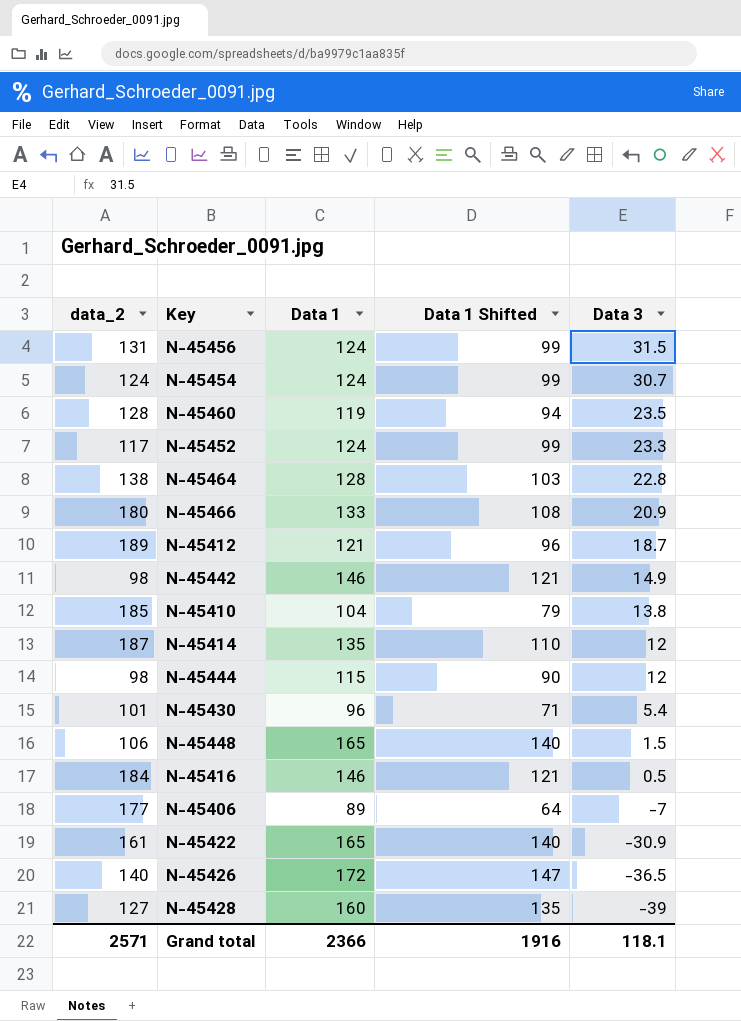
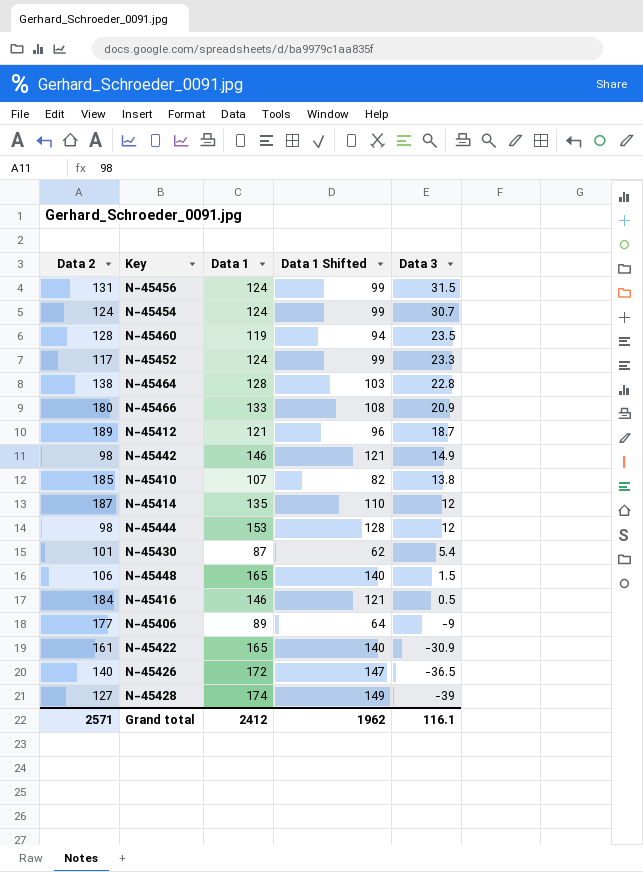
column name: data_2 -> Data 2
N-45410 | Data 1: 104 -> 107
N-45410 | Data 1 Shifted: 79 -> 82
N-45444 | Data 1: 115 -> 153
N-45444 | Data 1 Shifted: 90 -> 128
N-45430 | Data 1: 96 -> 87
N-45430 | Data 1 Shifted: 71 -> 62
N-45406 | Data 3: -7 -> -9
N-45428 | Data 1: 160 -> 174
N-45428 | Data 1 Shifted: 135 -> 149
Grand total | Data 1: 2366 -> 2412
Grand total | Data 1 Shifted: 1916 -> 1962
Grand total | Data 3: 118.1 -> 116.1

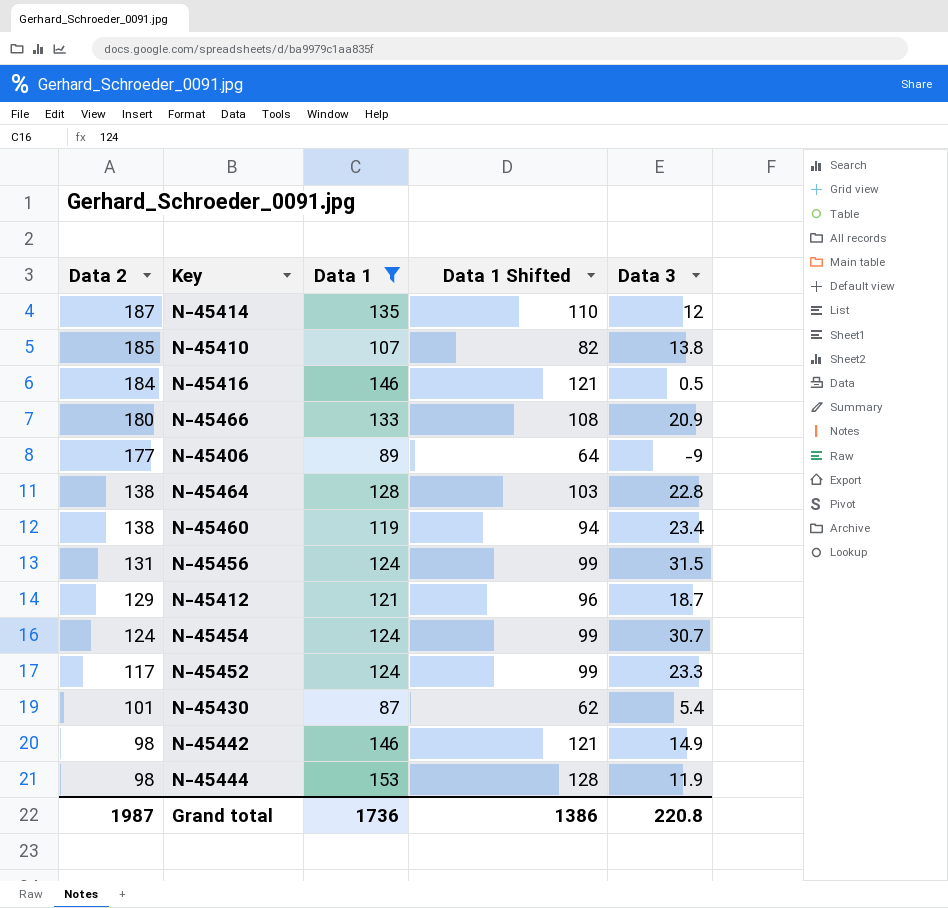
filter: none -> Data 1 <= 153
row order: Data 3 descending -> Data 2 descending
N-45460 | Data 2: 128 -> 138
N-45460 | Data 3: 23.5 -> 23.4
N-45412 | Data 2: 189 -> 129
N-45444 | Data 3: 12 -> 11.9
Grand total | Data 2: 2571 -> 1987
Grand total | Data 1: 2412 -> 1736
Grand total | Data 1 Shifted: 1962 -> 1386
Grand total | Data 3: 116.1 -> 220.8

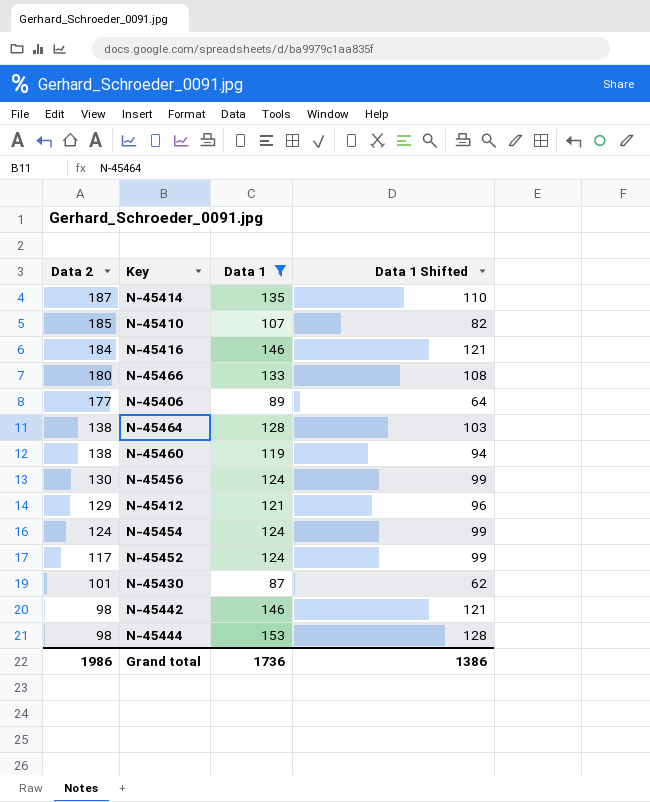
column Data 3 | position: 5 -> none
N-45456 | Data 2: 131 -> 130
Grand total | Data 2: 1987 -> 1986

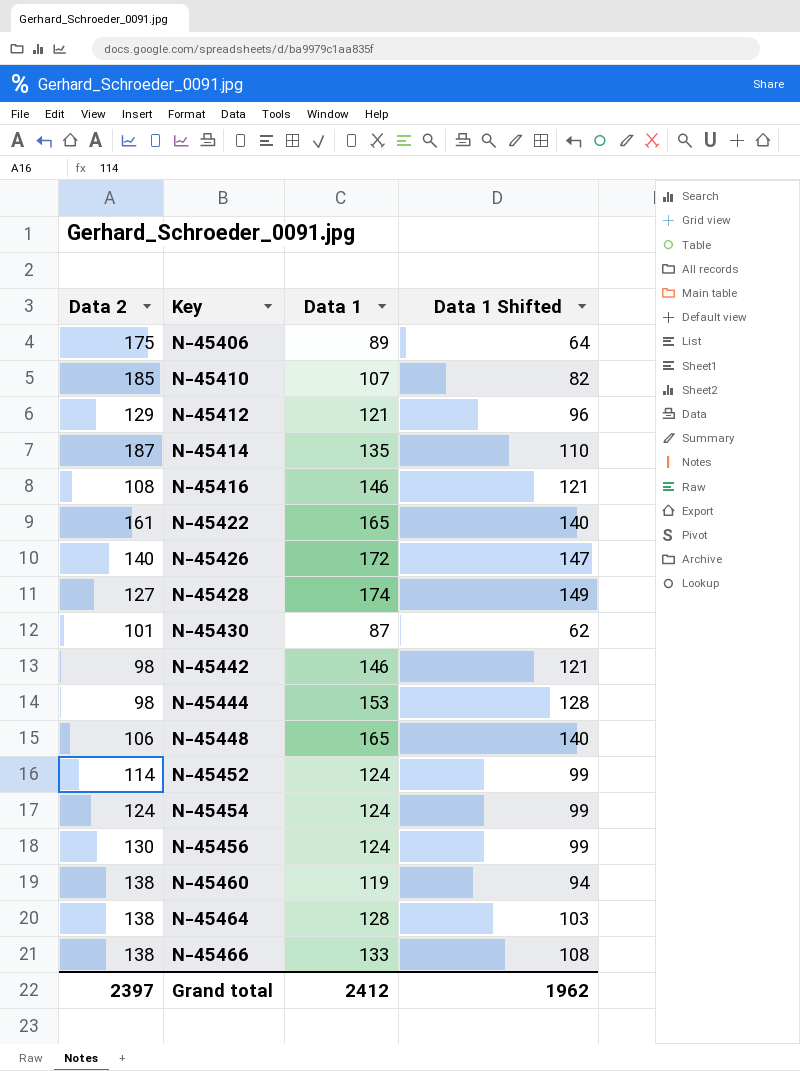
filter: Data 1 <= 153 -> none
row order: Data 2 descending -> Key ascending
N-45406 | Data 2: 177 -> 175
N-45416 | Data 2: 184 -> 108
N-45452 | Data 2: 117 -> 114
N-45466 | Data 2: 180 -> 138
Grand total | Data 2: 1986 -> 2397
Grand total | Data 1: 1736 -> 2412
Grand total | Data 1 Shifted: 1386 -> 1962

